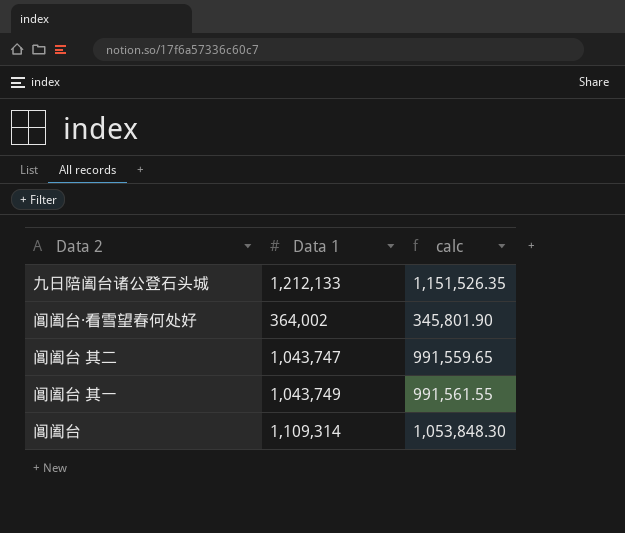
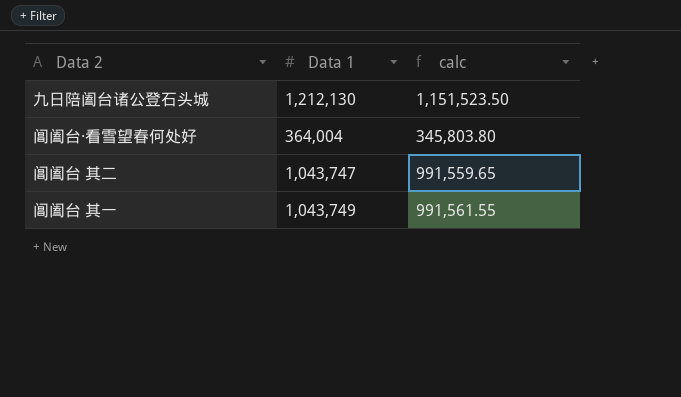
row 阊阖台: 1,109,314 | 1,053,848.30 -> none
九日陪阖台诸公登石头城 | Data 1: 1,212,133 -> 1,212,130
九日陪阖台诸公登石头城 | calc: 1,151,526.35 -> 1,151,523.50
阊阖台·看雪望春何处好 | Data 1: 364,002 -> 364,004
阊阖台·看雪望春何处好 | calc: 345,801.90 -> 345,803.80

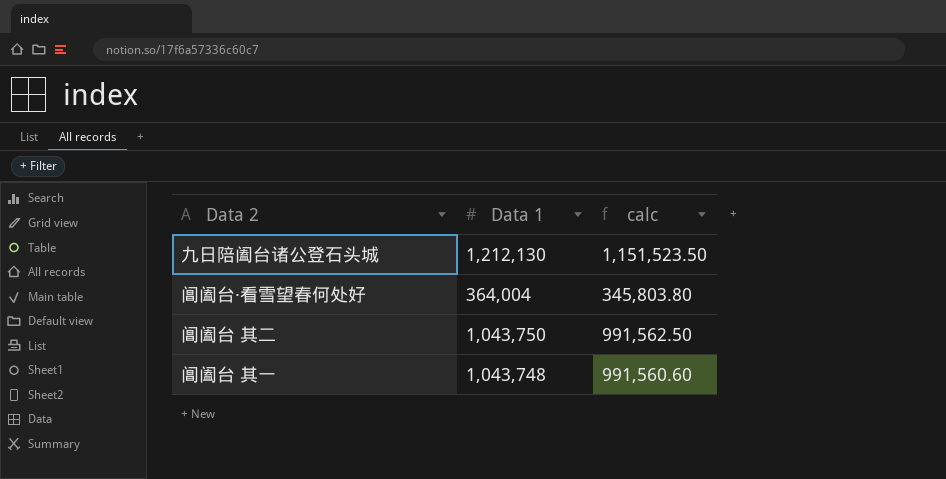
阊阖台 其二 | Data 1: 1,043,747 -> 1,043,750
阊阖台 其二 | calc: 991,559.65 -> 991,562.50
阊阖台 其一 | Data 1: 1,043,749 -> 1,043,748
阊阖台 其一 | calc: 991,561.55 -> 991,560.60

